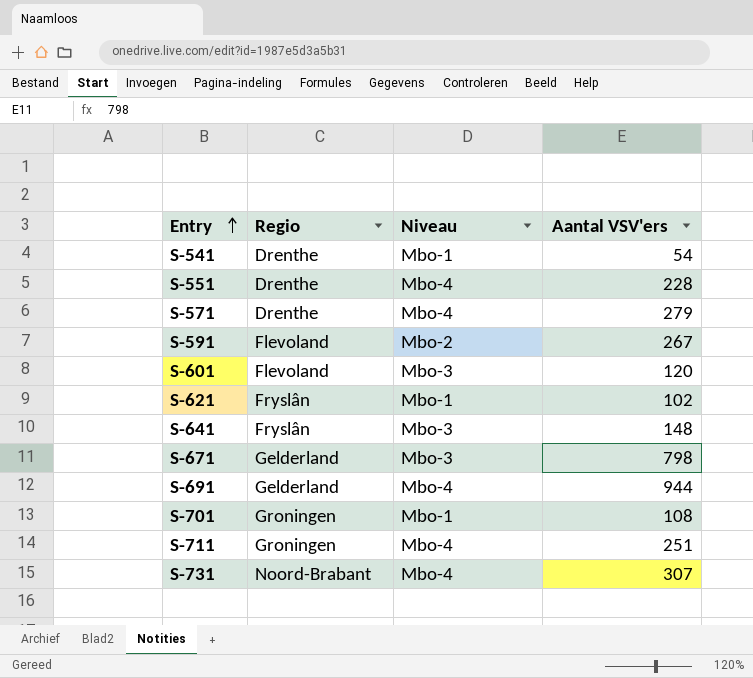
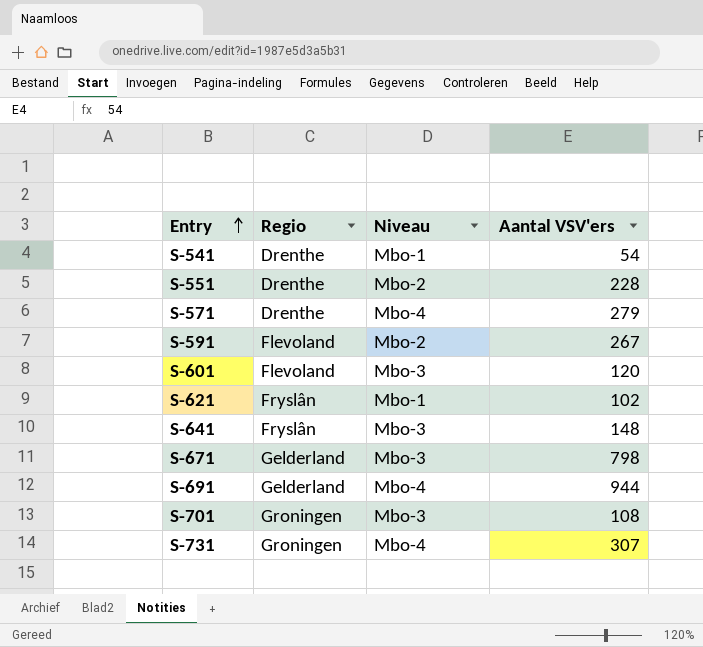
row S-711: Groningen | Mbo-4 | 251 -> none
S-551 | Niveau: Mbo-4 -> Mbo-2
S-701 | Niveau: Mbo-1 -> Mbo-3
S-731 | Regio: Noord-Brabant -> Groningen

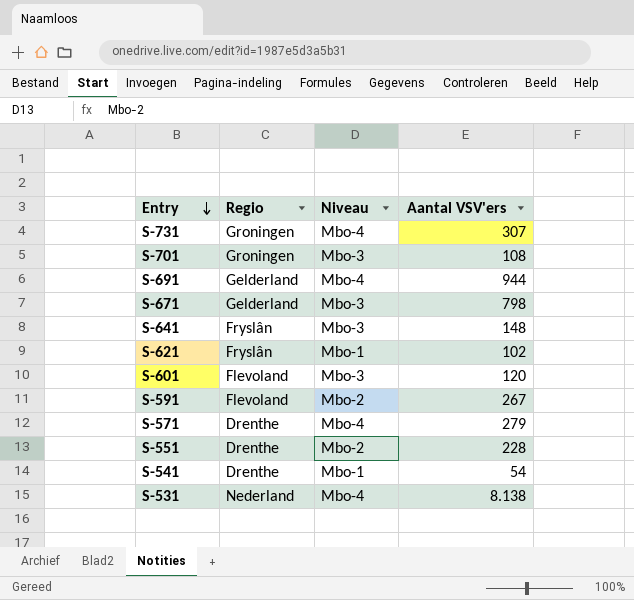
row order: Entry ascending -> Entry descending
row S-531: none -> Nederland | Mbo-4 | 8.138

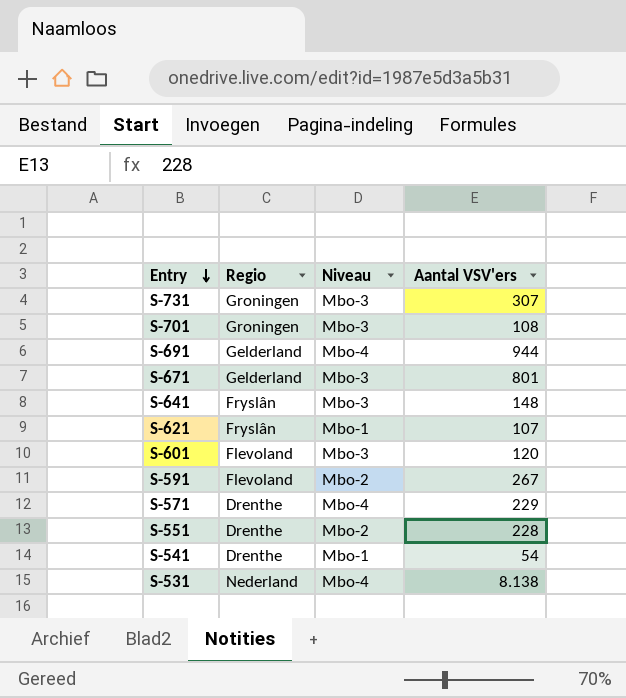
S-731 | Niveau: Mbo-4 -> Mbo-3
S-671 | Aantal VSV'ers: 798 -> 801
S-621 | Aantal VSV'ers: 102 -> 107
S-571 | Aantal VSV'ers: 279 -> 229

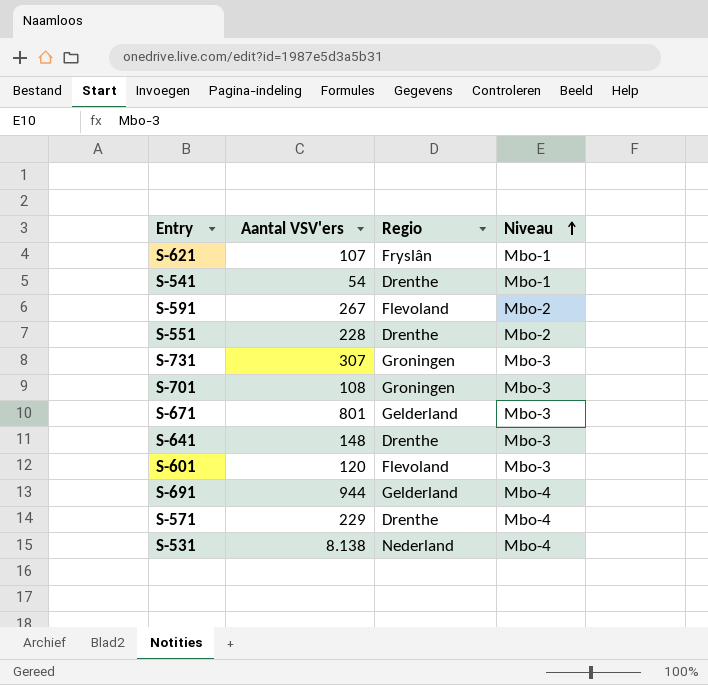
row order: Entry descending -> Niveau ascending
column Aantal VSV'ers | position: 4 -> 2
S-641 | Regio: Fryslân -> Drenthe

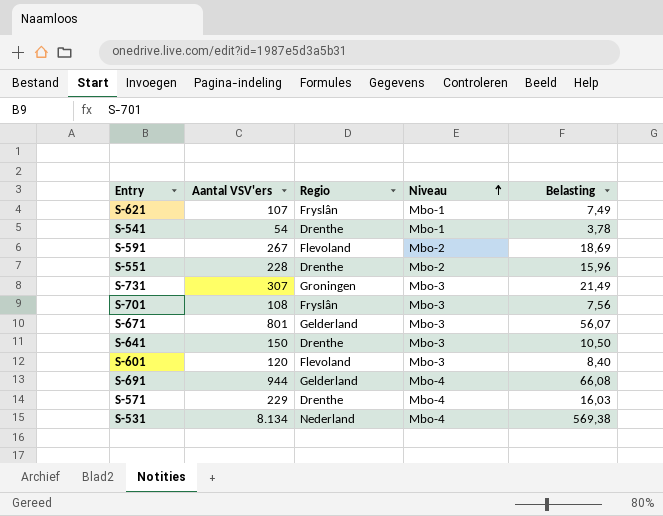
column Belasting | formula: none -> [Aantal VSV'ers] * 0,07
S-701 | Regio: Groningen -> Fryslân
S-641 | Aantal VSV'ers: 148 -> 150
S-531 | Aantal VSV'ers: 8.138 -> 8.134

